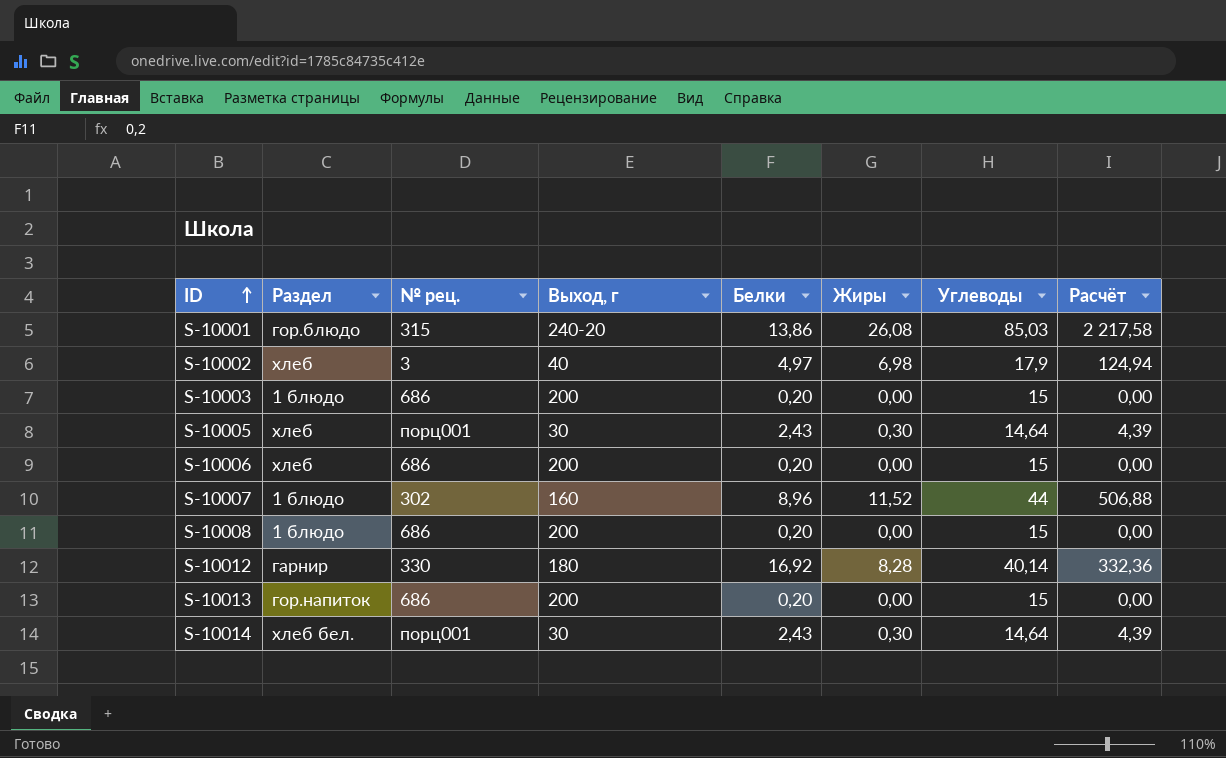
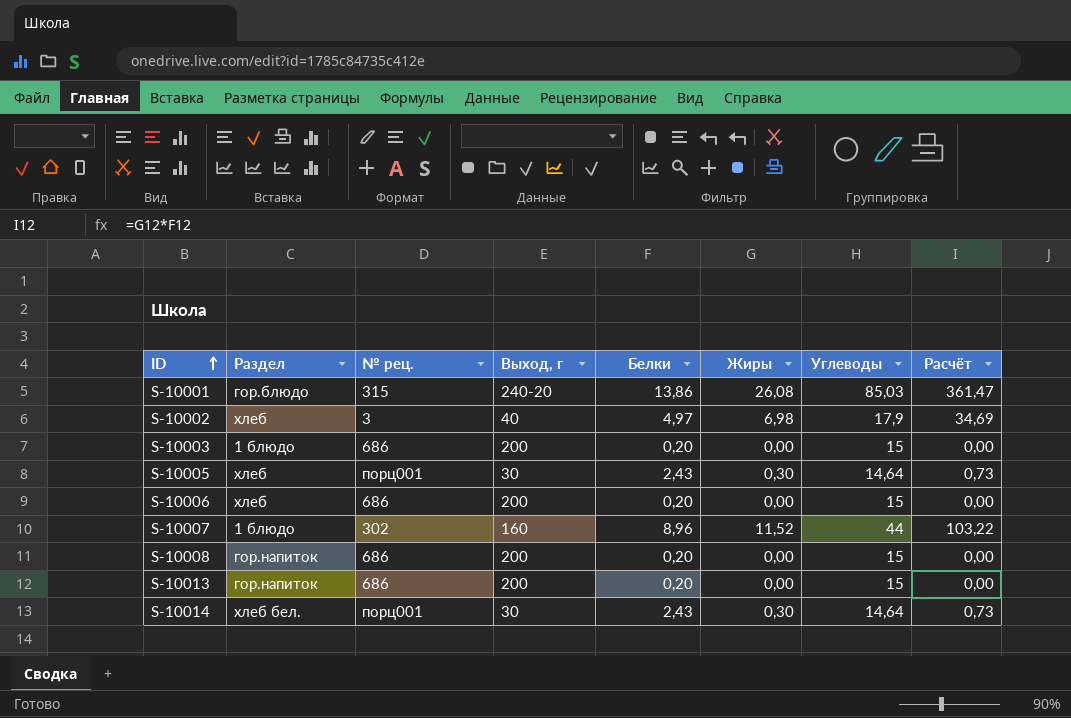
column Расчёт | formula: [Жиры] * [Углеводы] -> [Белки] * [Жиры]
row S-10012: гарнир | 330 | 180 | 16,92 | 8,28 | 40,14 | 332,36 -> none
S-10008 | Раздел: 1 блюдо -> гор.напиток

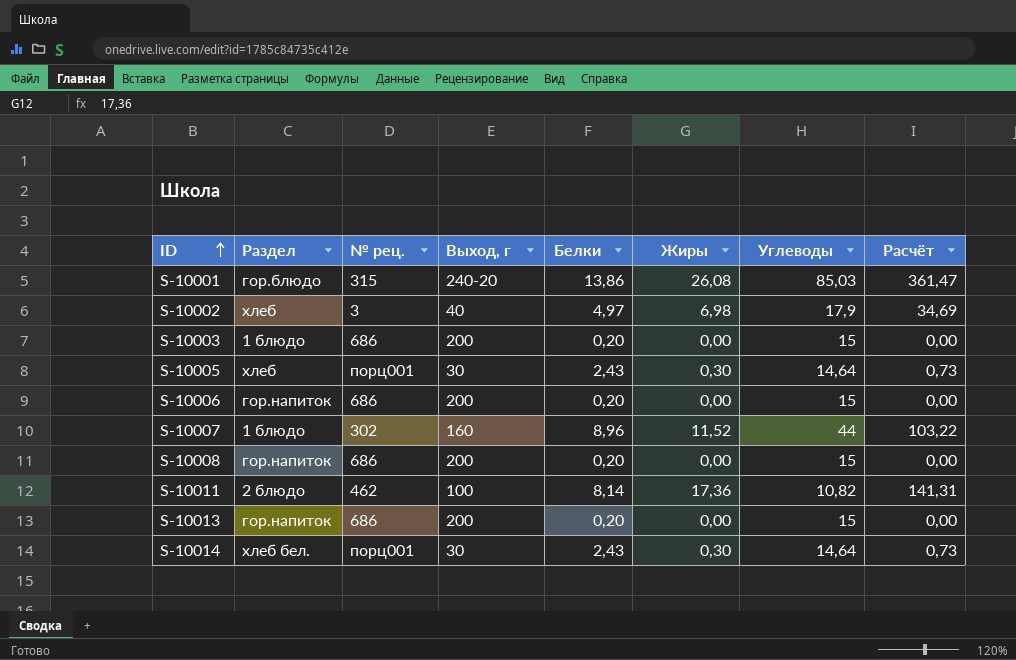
S-10006 | Раздел: хлеб -> гор.напиток
row S-10011: none -> 2 блюдо | 462 | 100 | 8,14 | 17,36 | 10,82 | 141,31

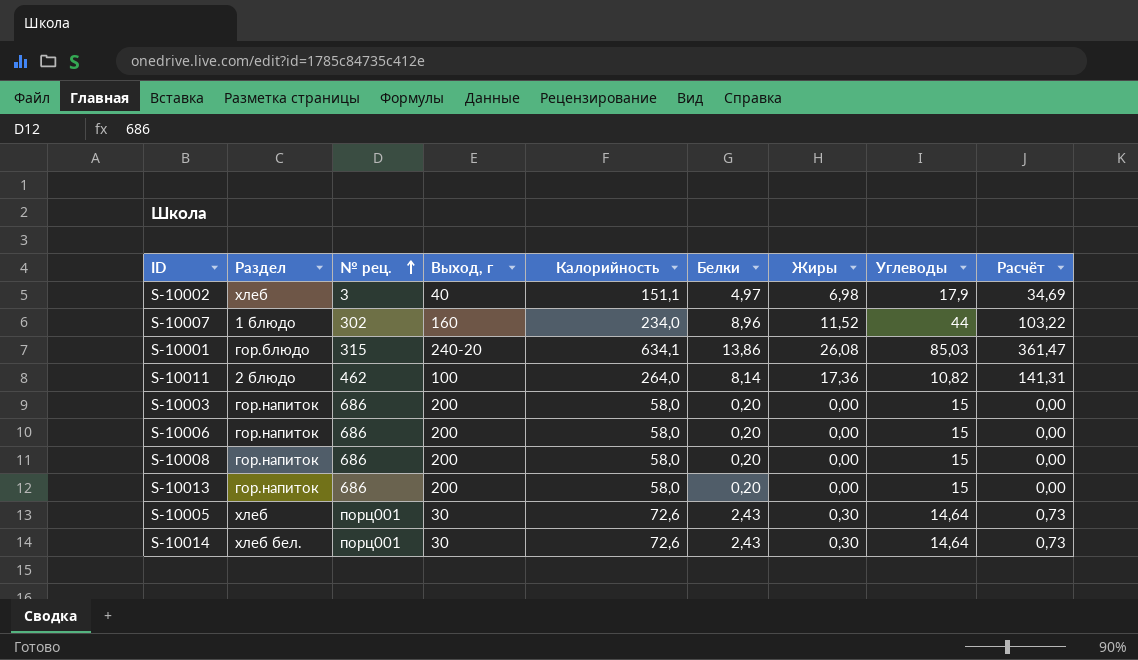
row order: ID ascending -> № рец. ascending
column Калорийность | position: none -> 5
S-10003 | Раздел: 1 блюдо -> гор.напиток

